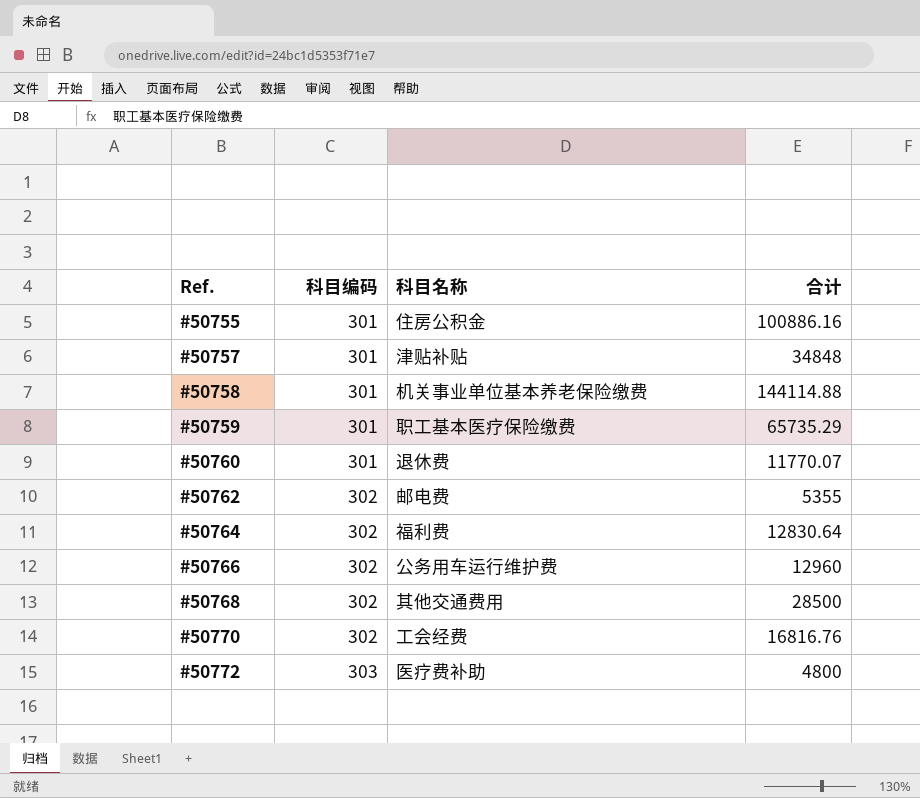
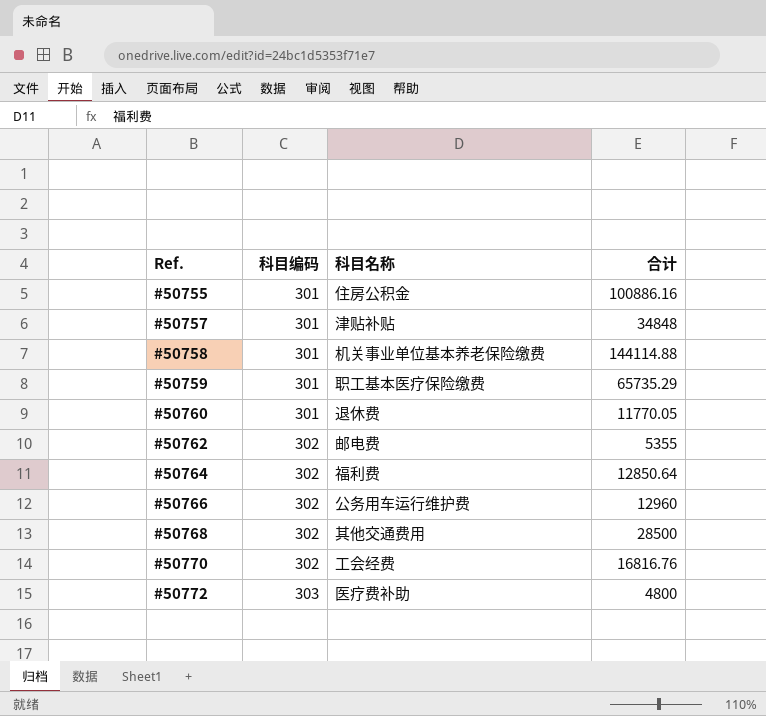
#50760 | 合计: 11770.07 -> 11770.05
#50764 | 合计: 12830.64 -> 12850.64

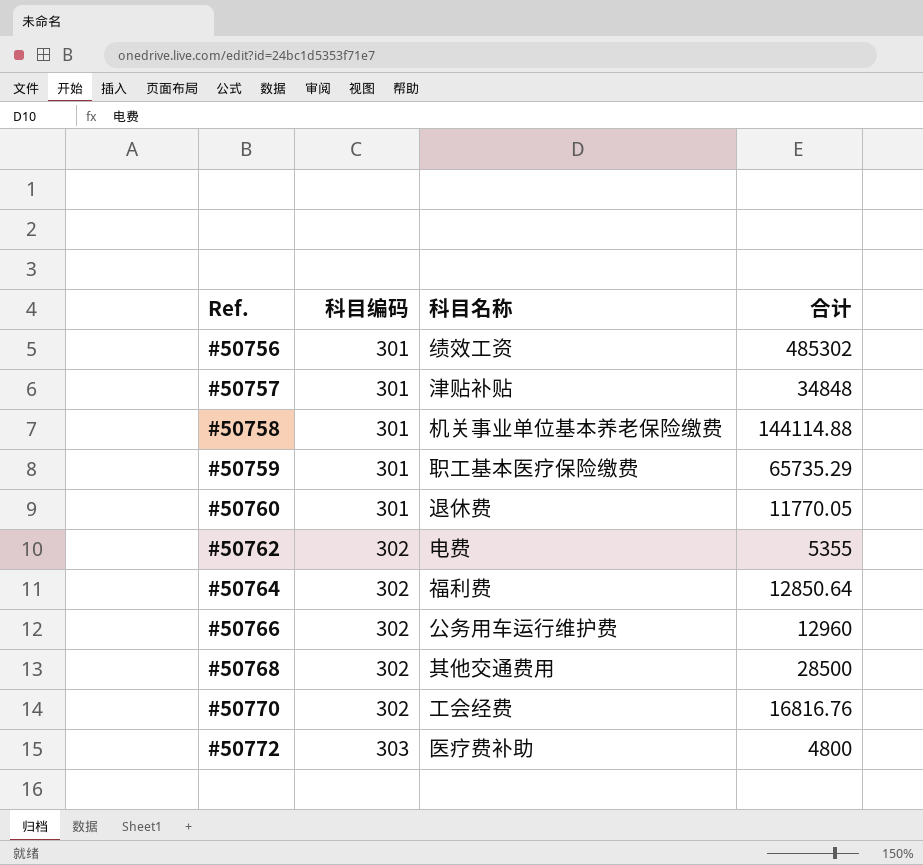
row #50755: 301 | 住房公积金 | 100886.16 -> none
row #50756: none -> 301 | 绩效工资 | 485302
#50762 | 科目名称: 邮电费 -> 电费

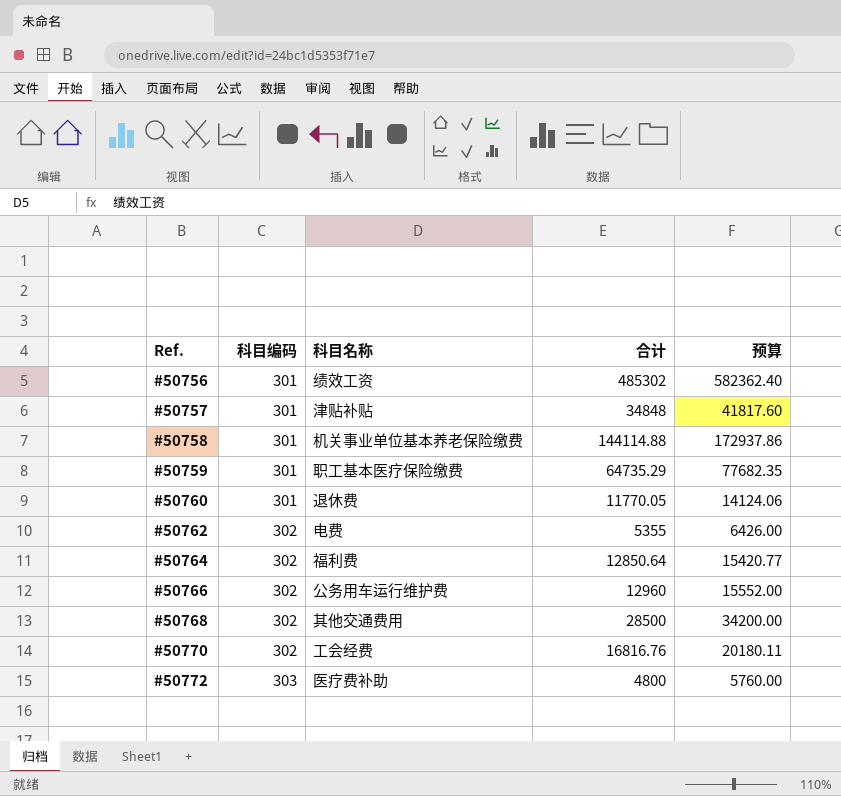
column 预算 | formula: none -> [合计] * 1.2
#50759 | 合计: 65735.29 -> 64735.29

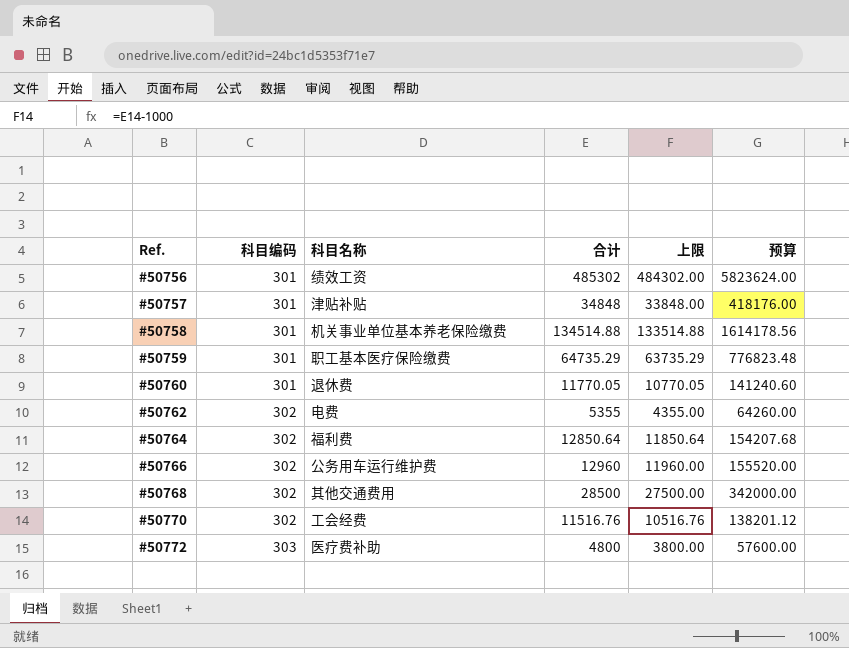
column 上限 | formula: none -> [合计] - 1000
column 预算 | formula: [合计] * 1.2 -> [合计] * 12
#50758 | 合计: 144114.88 -> 134514.88
#50770 | 合计: 16816.76 -> 11516.76

